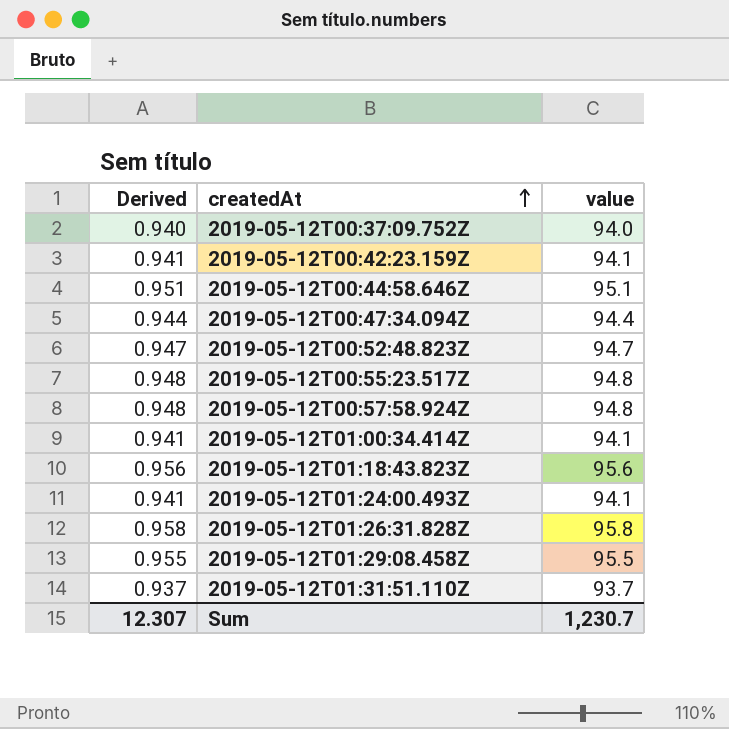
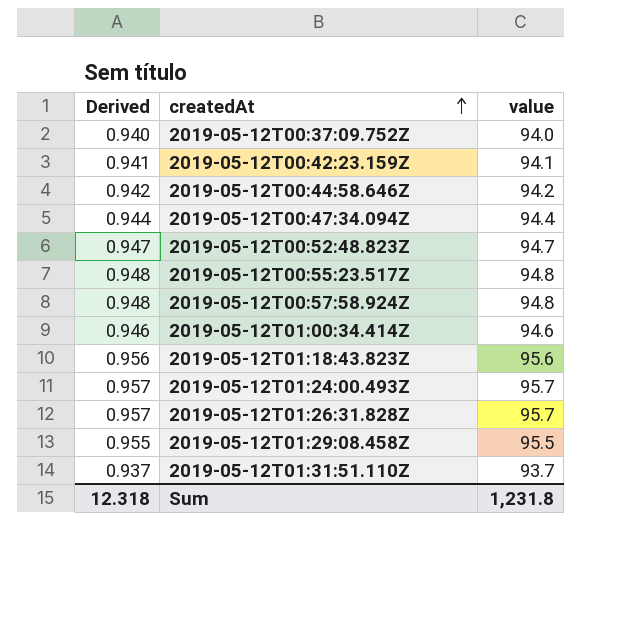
2019-05-12T00:44:58.646Z | Derived: 0.951 -> 0.942
2019-05-12T00:44:58.646Z | value: 95.1 -> 94.2
2019-05-12T01:00:34.414Z | Derived: 0.941 -> 0.946
2019-05-12T01:00:34.414Z | value: 94.1 -> 94.6
2019-05-12T01:24:00.493Z | Derived: 0.941 -> 0.957
2019-05-12T01:24:00.493Z | value: 94.1 -> 95.7
2019-05-12T01:26:31.828Z | Derived: 0.958 -> 0.957
2019-05-12T01:26:31.828Z | value: 95.8 -> 95.7
Sum | Derived: 12.307 -> 12.318
Sum | value: 1,230.7 -> 1,231.8

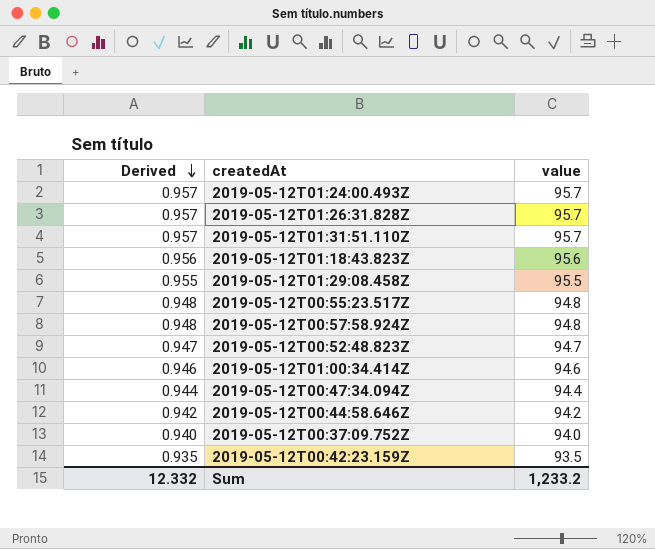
row order: createdAt ascending -> Derived descending
2019-05-12T01:31:51.110Z | Derived: 0.937 -> 0.957
2019-05-12T01:31:51.110Z | value: 93.7 -> 95.7
2019-05-12T00:42:23.159Z | Derived: 0.941 -> 0.935
2019-05-12T00:42:23.159Z | value: 94.1 -> 93.5
Sum | Derived: 12.318 -> 12.332
Sum | value: 1,231.8 -> 1,233.2

